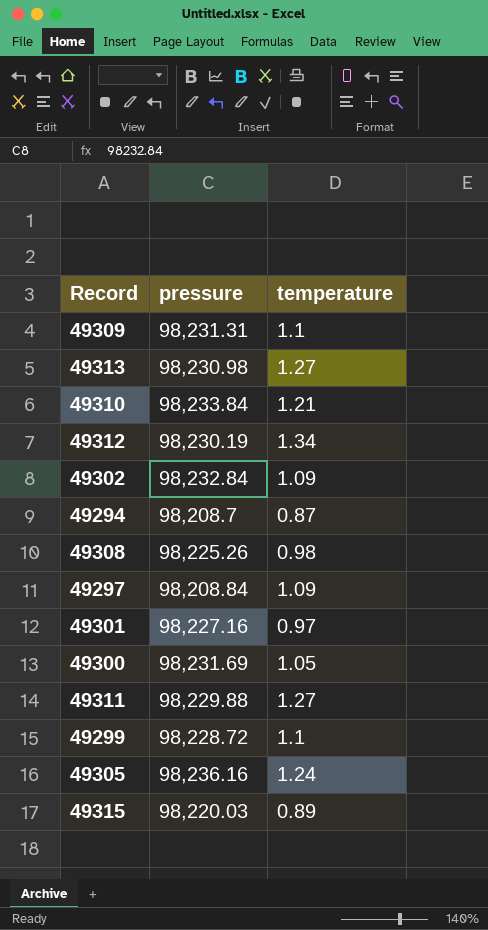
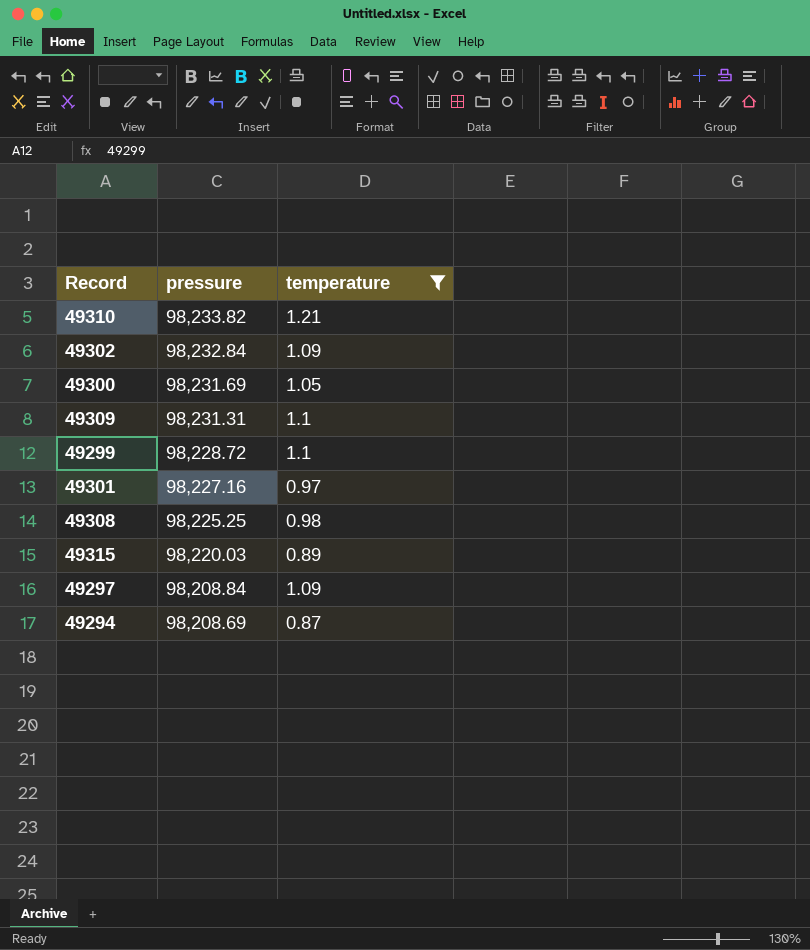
filter: none -> temperature <= 1.21
row order: none -> pressure descending
49310 | pressure: 98,233.84 -> 98,233.82
49308 | pressure: 98,225.26 -> 98,225.25
49294 | pressure: 98,208.7 -> 98,208.69

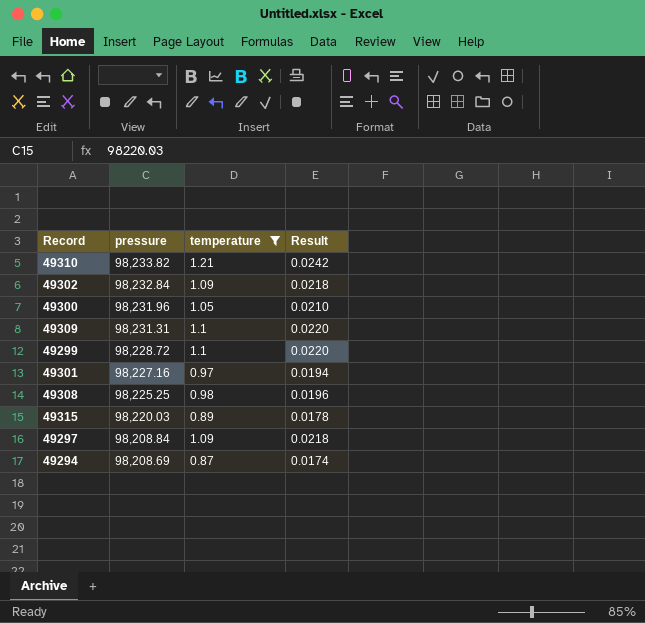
column Result | formula: none -> [temperature] * 0.02
49300 | pressure: 98,231.69 -> 98,231.96

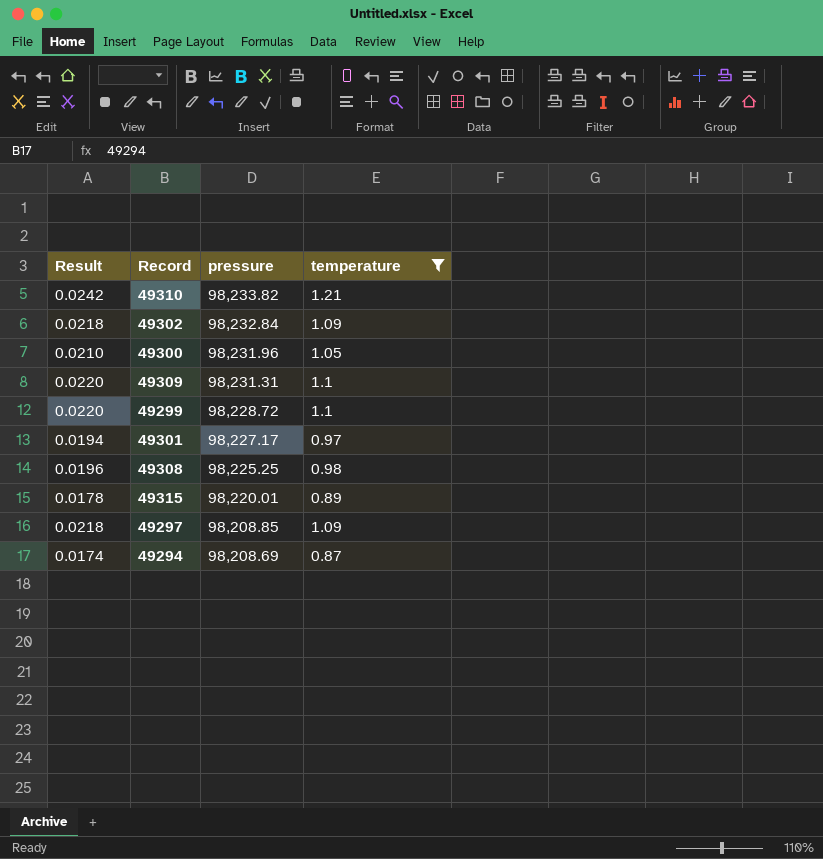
column Result | position: 4 -> 1
49301 | pressure: 98,227.16 -> 98,227.17
49315 | pressure: 98,220.03 -> 98,220.01
49297 | pressure: 98,208.84 -> 98,208.85

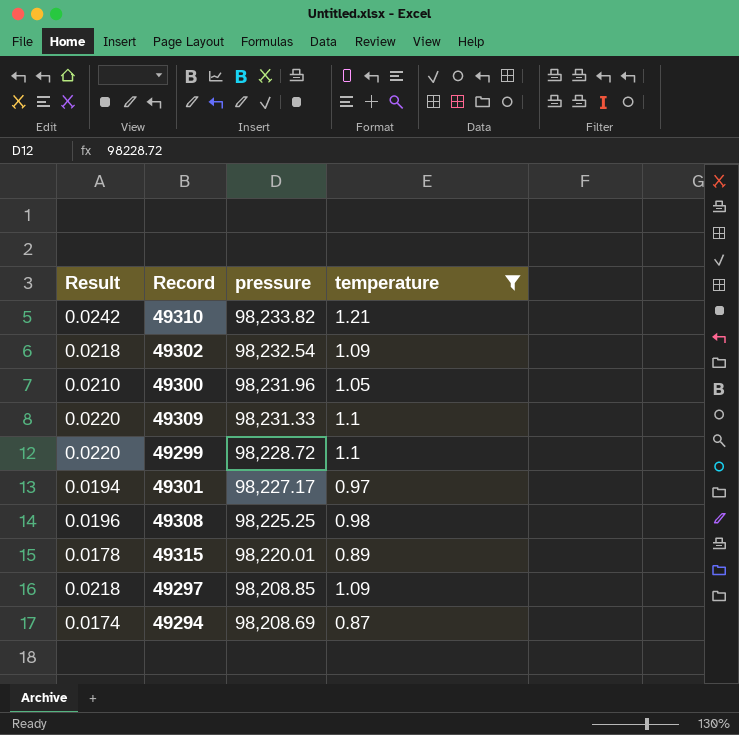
49302 | pressure: 98,232.84 -> 98,232.54
49309 | pressure: 98,231.31 -> 98,231.33

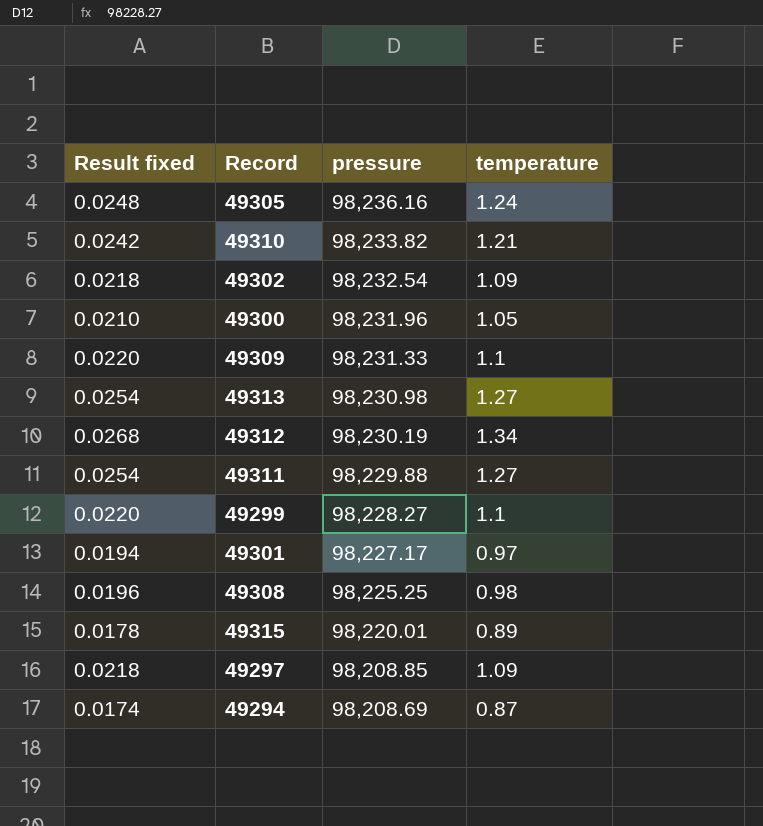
filter: temperature <= 1.21 -> none
column name: Result -> Result fixed
49299 | pressure: 98,228.72 -> 98,228.27

